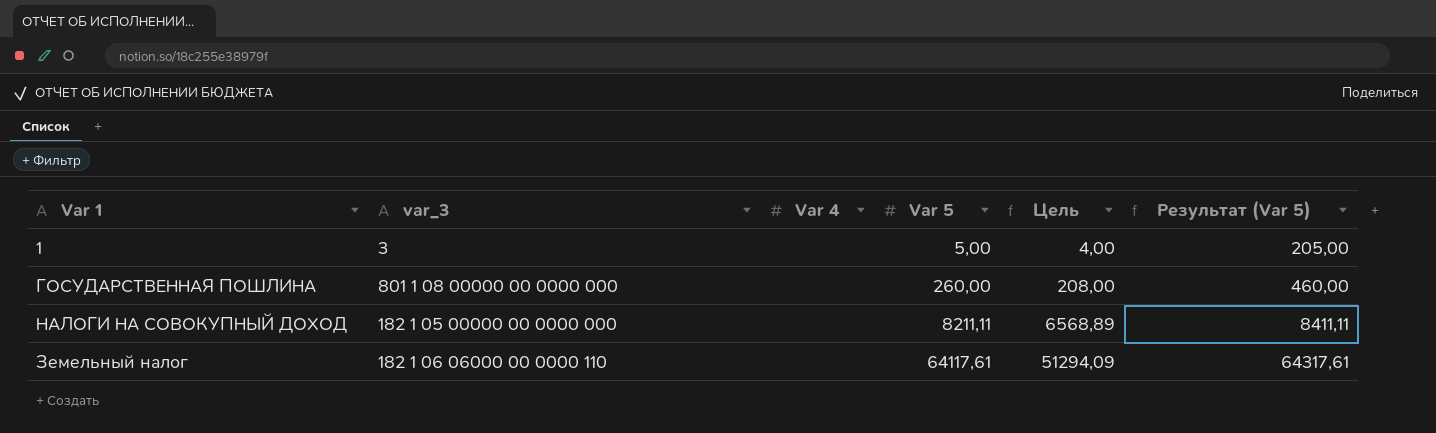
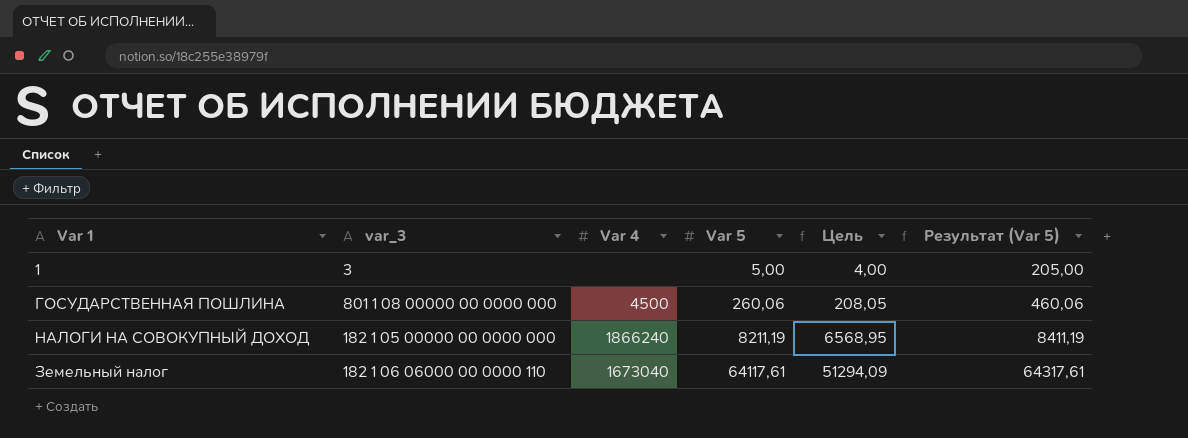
ГОСУДАРСТВЕННАЯ ПОШЛИНА | Var 4: none -> 4500
ГОСУДАРСТВЕННАЯ ПОШЛИНА | Var 5: 260,00 -> 260,06
ГОСУДАРСТВЕННАЯ ПОШЛИНА | Цель: 208,00 -> 208,05
ГОСУДАРСТВЕННАЯ ПОШЛИНА | Результат (Var 5): 460,00 -> 460,06
НАЛОГИ НА СОВОКУПНЫЙ ДОХОД | Var 4: none -> 1866240
НАЛОГИ НА СОВОКУПНЫЙ ДОХОД | Var 5: 8211,11 -> 8211,19
НАЛОГИ НА СОВОКУПНЫЙ ДОХОД | Цель: 6568,89 -> 6568,95
НАЛОГИ НА СОВОКУПНЫЙ ДОХОД | Результат (Var 5): 8411,11 -> 8411,19
Земельный налог | Var 4: none -> 1673040

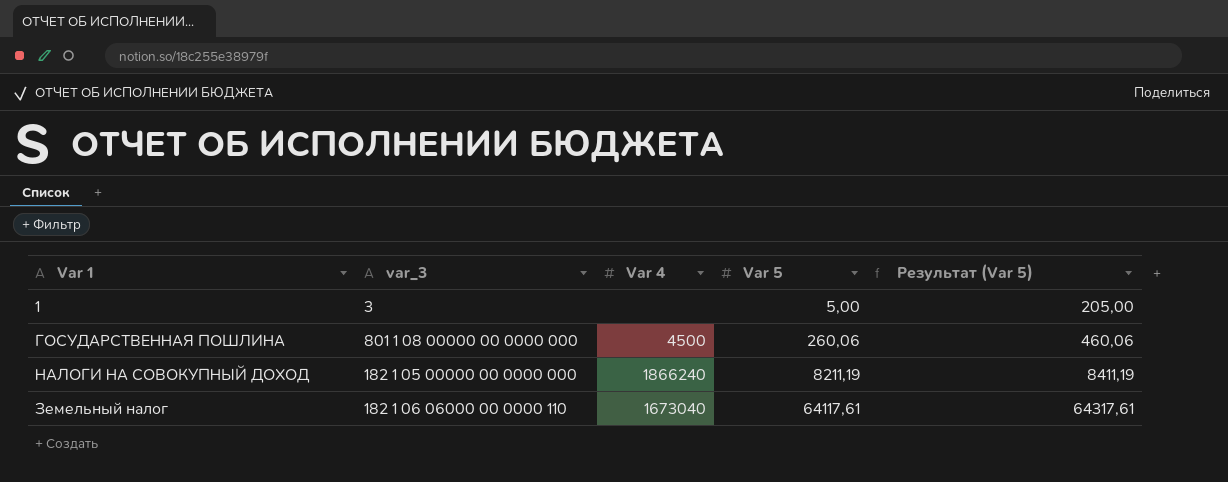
column Цель | formula: [Var 5] * 0,8 -> none

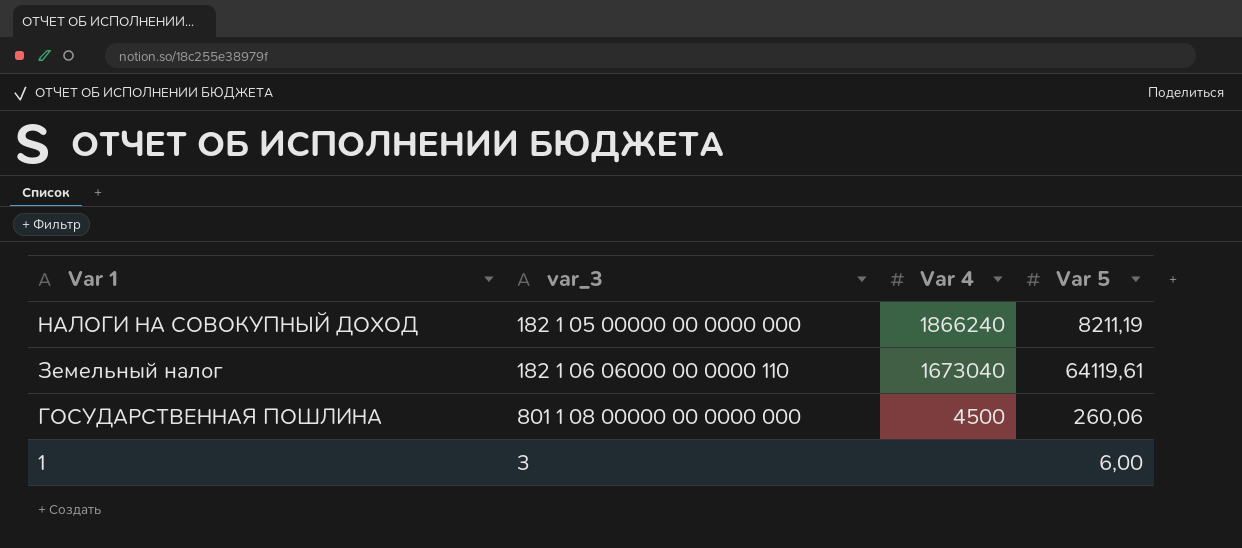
row order: Var 5 ascending -> Var 1 descending
column Результат (Var 5) | formula: [Var 5] + 200 -> none
Земельный налог | Var 5: 64117,61 -> 64119,61
1 | Var 5: 5,00 -> 6,00

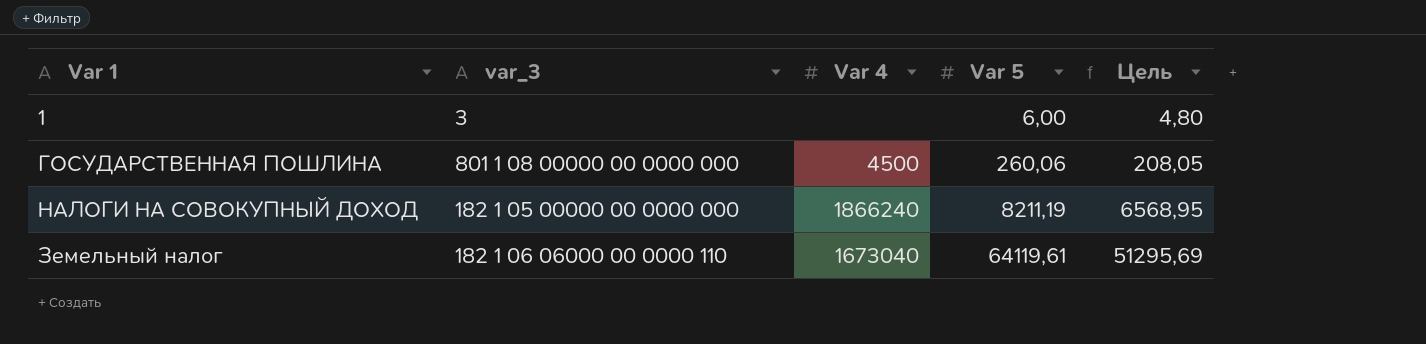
row order: Var 1 descending -> Var 5 ascending
column Цель | formula: none -> [Var 5] * 0,8

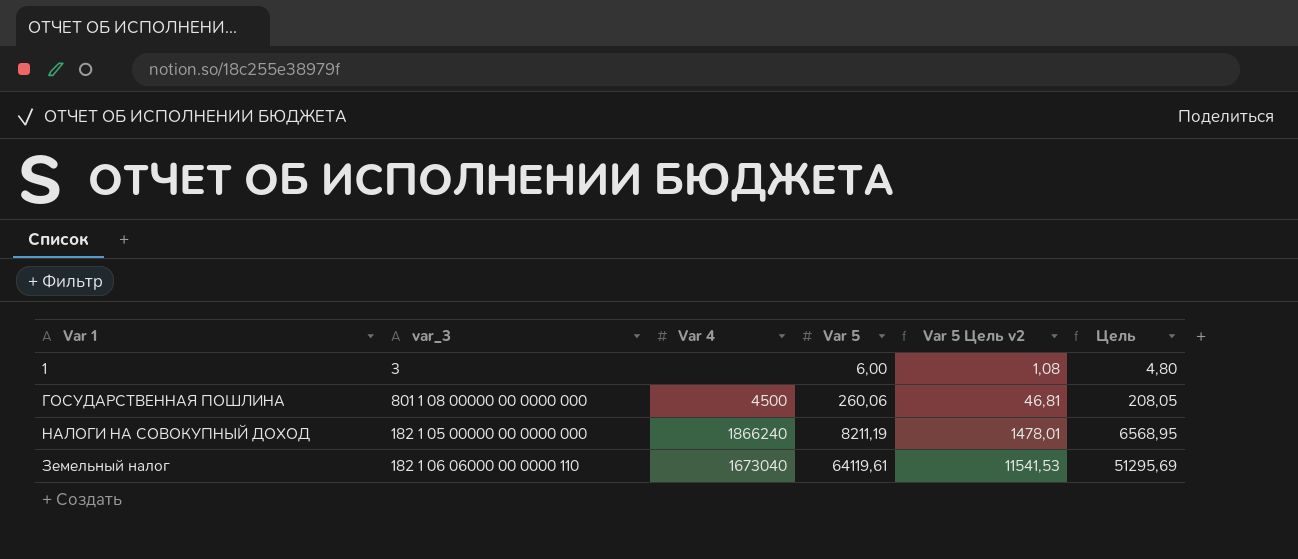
column Var 5 Цель v2 | formula: none -> [Var 5] * 0,18

